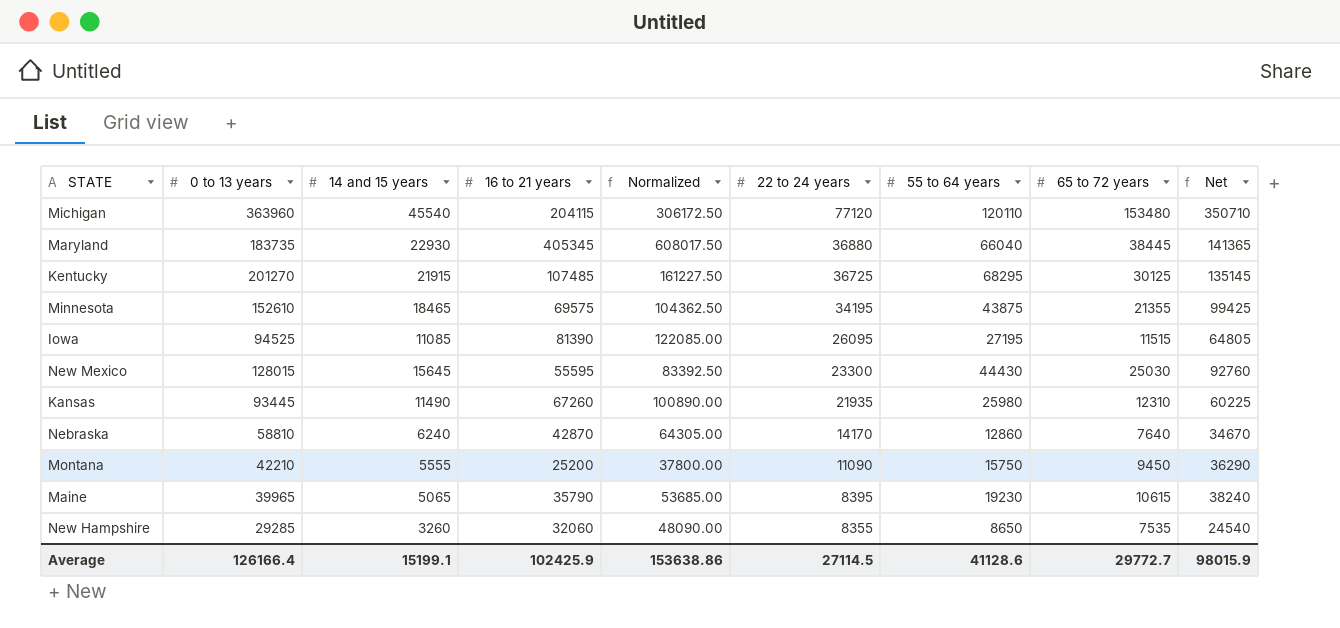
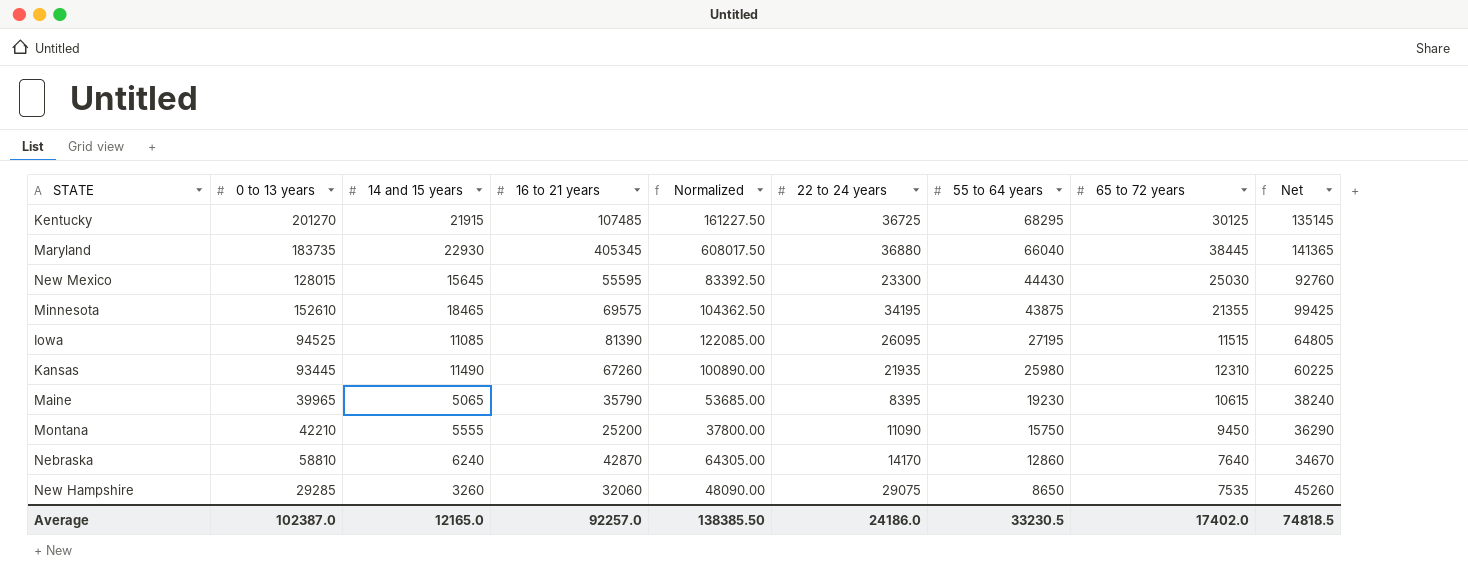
row order: 22 to 24 years descending -> 55 to 64 years descending
row Michigan: 363960 | 45540 | 204115 | 306172.50 | 77120 | 120110 | 153480 | 350710 -> none
New Hampshire | 22 to 24 years: 8355 -> 29075
New Hampshire | Net: 24540 -> 45260
Average | 0 to 13 years: 126166.4 -> 102387.0
Average | 14 and 15 years: 15199.1 -> 12165.0
Average | 16 to 21 years: 102425.9 -> 92257.0
Average | Normalized: 153638.86 -> 138385.50
Average | 22 to 24 years: 27114.5 -> 24186.0
Average | 55 to 64 years: 41128.6 -> 33230.5
Average | 65 to 72 years: 29772.7 -> 17402.0
Average | Net: 98015.9 -> 74818.5

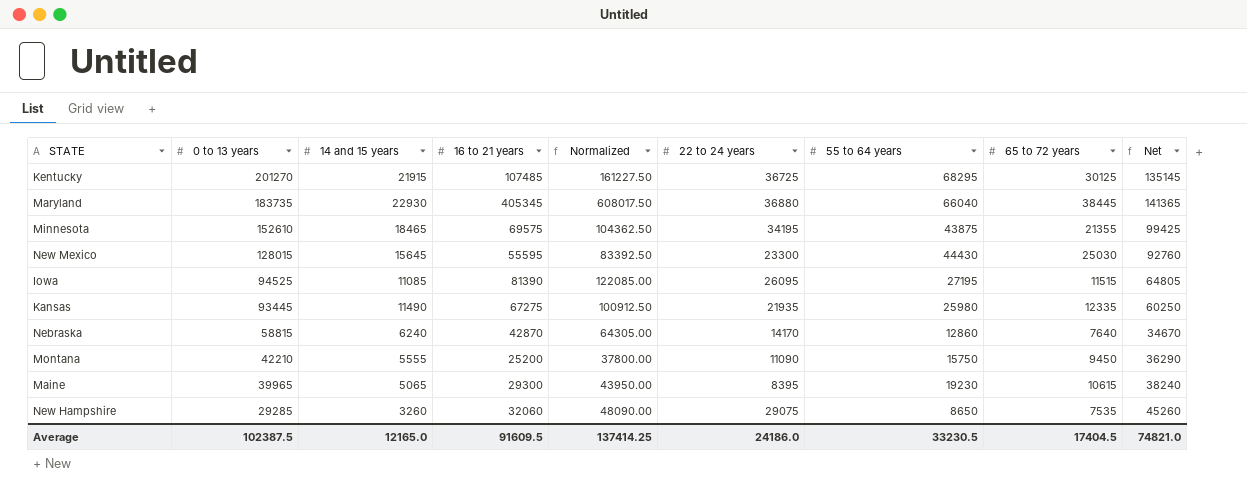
row order: 55 to 64 years descending -> 0 to 13 years descending
Kansas | 16 to 21 years: 67260 -> 67275
Kansas | Normalized: 100890.00 -> 100912.50
Kansas | 65 to 72 years: 12310 -> 12335
Kansas | Net: 60225 -> 60250
Nebraska | 0 to 13 years: 58810 -> 58815
Maine | 16 to 21 years: 35790 -> 29300
Maine | Normalized: 53685.00 -> 43950.00
Average | 0 to 13 years: 102387.0 -> 102387.5
Average | 16 to 21 years: 92257.0 -> 91609.5
Average | Normalized: 138385.50 -> 137414.25
Average | 65 to 72 years: 17402.0 -> 17404.5
Average | Net: 74818.5 -> 74821.0

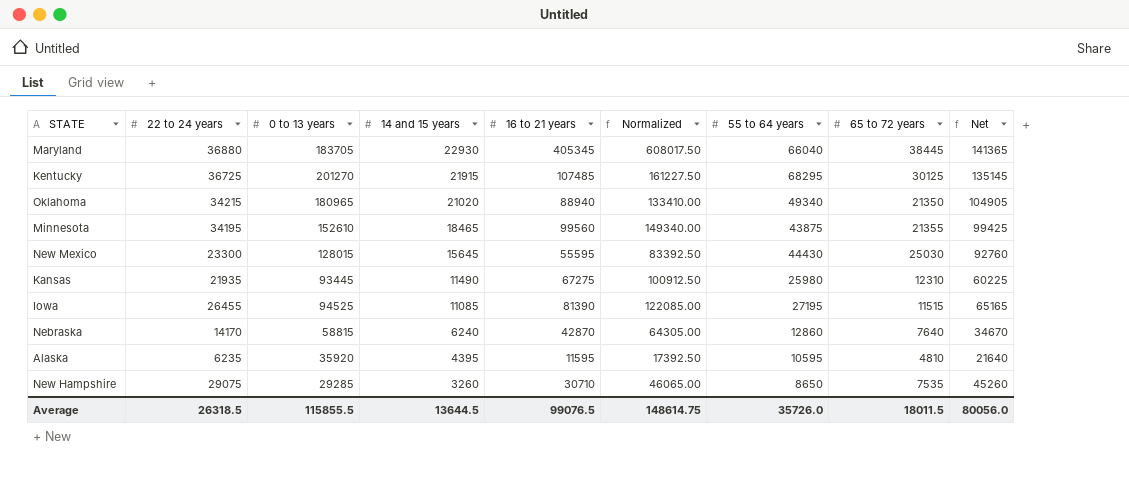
row order: 0 to 13 years descending -> 14 and 15 years descending
column 22 to 24 years | position: 6 -> 2
row Montana: 42210 | 5555 | 25200 | 37800.00 | 11090 | 15750 | 9450 | 36290 -> none
row Maine: 39965 | 5065 | 29300 | 43950.00 | 8395 | 19230 | 10615 | 38240 -> none
Maryland | 0 to 13 years: 183735 -> 183705
row Oklahoma: none -> 34215 | 180965 | 21020 | 88940 | 133410.00 | 49340 | 21350 | 104905
Minnesota | 16 to 21 years: 69575 -> 99560
Minnesota | Normalized: 104362.50 -> 149340.00
Kansas | 65 to 72 years: 12335 -> 12310
Kansas | Net: 60250 -> 60225
Iowa | 22 to 24 years: 26095 -> 26455
Iowa | Net: 64805 -> 65165
row Alaska: none -> 6235 | 35920 | 4395 | 11595 | 17392.50 | 10595 | 4810 | 21640
New Hampshire | 16 to 21 years: 32060 -> 30710
New Hampshire | Normalized: 48090.00 -> 46065.00
Average | 22 to 24 years: 24186.0 -> 26318.5
Average | 0 to 13 years: 102387.5 -> 115855.5
Average | 14 and 15 years: 12165.0 -> 13644.5
Average | 16 to 21 years: 91609.5 -> 99076.5
Average | Normalized: 137414.25 -> 148614.75
Average | 55 to 64 years: 33230.5 -> 35726.0
Average | 65 to 72 years: 17404.5 -> 18011.5
Average | Net: 74821.0 -> 80056.0

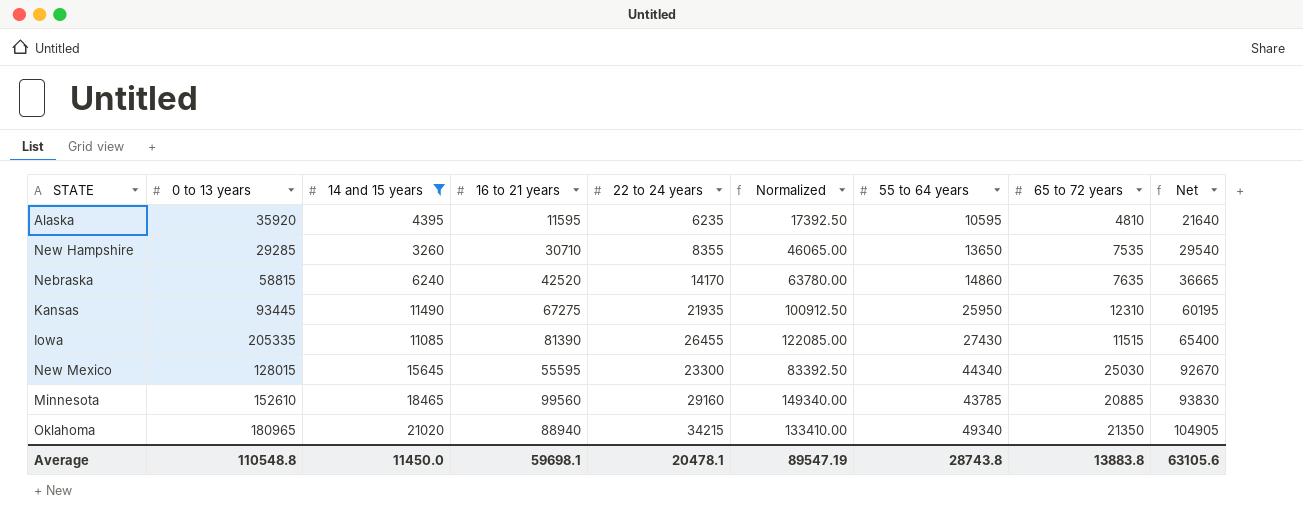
filter: none -> 14 and 15 years <= 21020
row order: 14 and 15 years descending -> Net ascending
column 22 to 24 years | position: 2 -> 5
New Hampshire | 22 to 24 years: 29075 -> 8355
New Hampshire | 55 to 64 years: 8650 -> 13650
New Hampshire | Net: 45260 -> 29540
Nebraska | 16 to 21 years: 42870 -> 42520
Nebraska | Normalized: 64305.00 -> 63780.00
Nebraska | 55 to 64 years: 12860 -> 14860
Nebraska | 65 to 72 years: 7640 -> 7635
Nebraska | Net: 34670 -> 36665
Kansas | 55 to 64 years: 25980 -> 25950
Kansas | Net: 60225 -> 60195
Iowa | 0 to 13 years: 94525 -> 205335
Iowa | 55 to 64 years: 27195 -> 27430
Iowa | Net: 65165 -> 65400
New Mexico | 55 to 64 years: 44430 -> 44340
New Mexico | Net: 92760 -> 92670
Minnesota | 22 to 24 years: 34195 -> 29160
Minnesota | 55 to 64 years: 43875 -> 43785
Minnesota | 65 to 72 years: 21355 -> 20885
Minnesota | Net: 99425 -> 93830
Average | 0 to 13 years: 115855.5 -> 110548.8
Average | 14 and 15 years: 13644.5 -> 11450.0
Average | 16 to 21 years: 99076.5 -> 59698.1
Average | 22 to 24 years: 26318.5 -> 20478.1
Average | Normalized: 148614.75 -> 89547.19
Average | 55 to 64 years: 35726.0 -> 28743.8
Average | 65 to 72 years: 18011.5 -> 13883.8
Average | Net: 80056.0 -> 63105.6

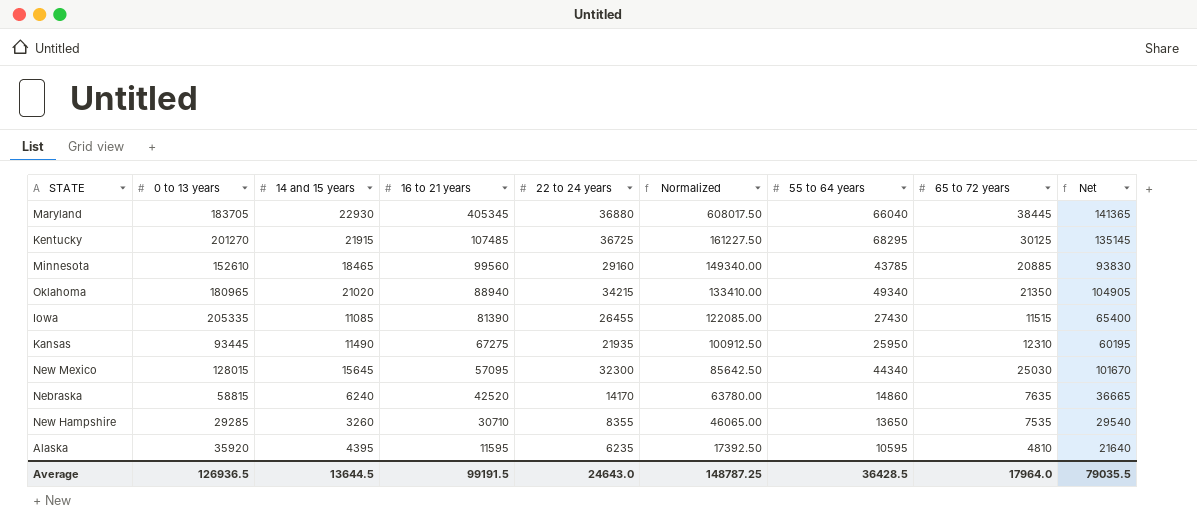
filter: 14 and 15 years <= 21020 -> none
row order: Net ascending -> 16 to 21 years descending
New Mexico | 16 to 21 years: 55595 -> 57095
New Mexico | 22 to 24 years: 23300 -> 32300
New Mexico | Normalized: 83392.50 -> 85642.50
New Mexico | Net: 92670 -> 101670
Average | 0 to 13 years: 110548.8 -> 126936.5
Average | 14 and 15 years: 11450.0 -> 13644.5
Average | 16 to 21 years: 59698.1 -> 99191.5
Average | 22 to 24 years: 20478.1 -> 24643.0
Average | Normalized: 89547.19 -> 148787.25
Average | 55 to 64 years: 28743.8 -> 36428.5
Average | 65 to 72 years: 13883.8 -> 17964.0
Average | Net: 63105.6 -> 79035.5

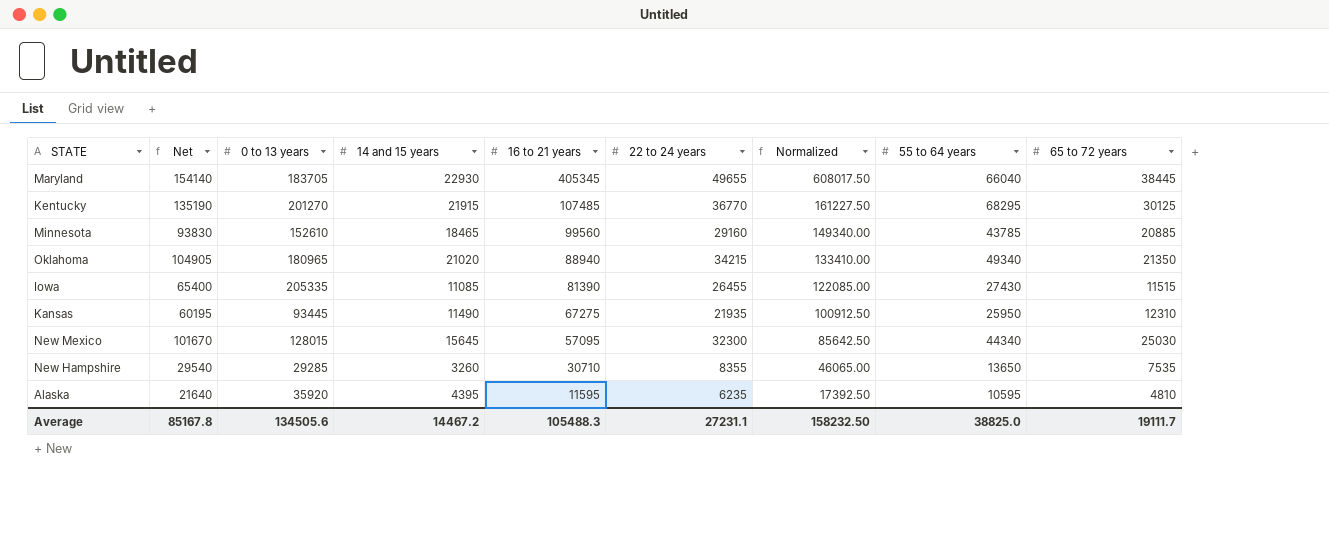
column Net | position: 9 -> 2
row Nebraska: 58815 | 6240 | 42520 | 14170 | 63780.00 | 14860 | 7635 | 36665 -> none
Maryland | Net: 141365 -> 154140
Maryland | 22 to 24 years: 36880 -> 49655
Kentucky | Net: 135145 -> 135190
Kentucky | 22 to 24 years: 36725 -> 36770
Average | Net: 79035.5 -> 85167.8
Average | 0 to 13 years: 126936.5 -> 134505.6
Average | 14 and 15 years: 13644.5 -> 14467.2
Average | 16 to 21 years: 99191.5 -> 105488.3
Average | 22 to 24 years: 24643.0 -> 27231.1
Average | Normalized: 148787.25 -> 158232.50
Average | 55 to 64 years: 36428.5 -> 38825.0
Average | 65 to 72 years: 17964.0 -> 19111.7

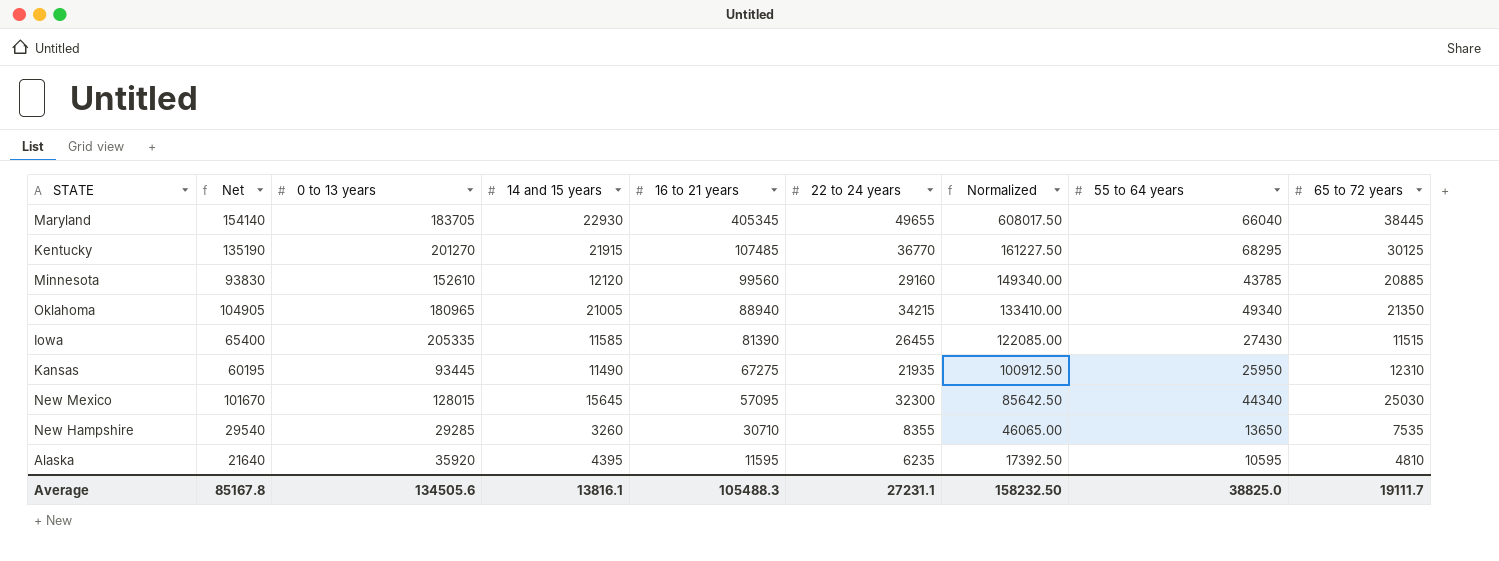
Minnesota | 14 and 15 years: 18465 -> 12120
Oklahoma | 14 and 15 years: 21020 -> 21005
Iowa | 14 and 15 years: 11085 -> 11585
Average | 14 and 15 years: 14467.2 -> 13816.1

